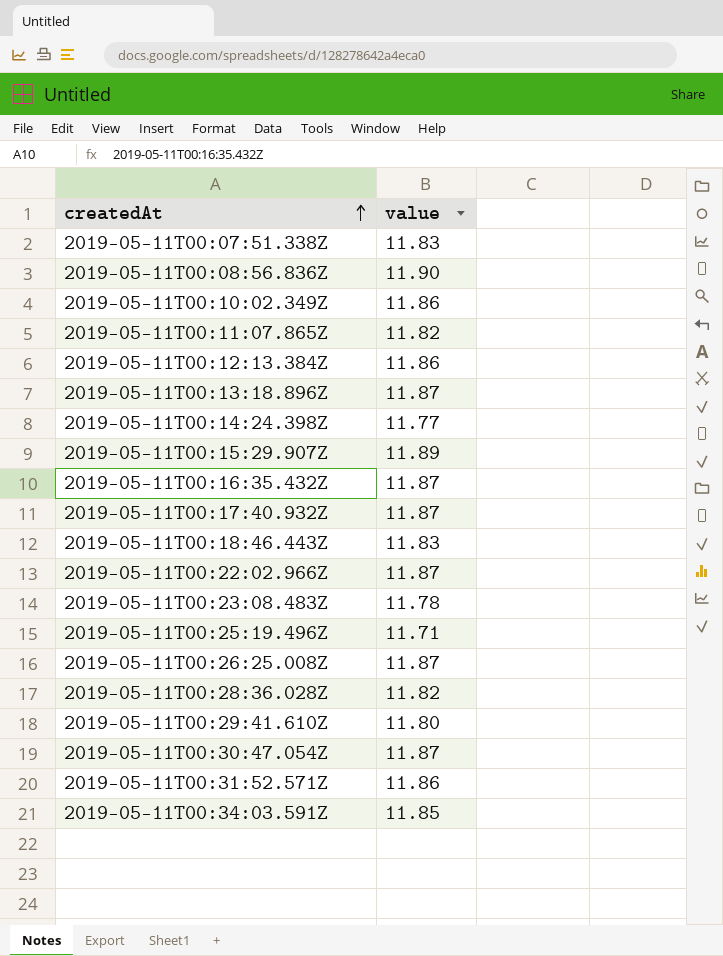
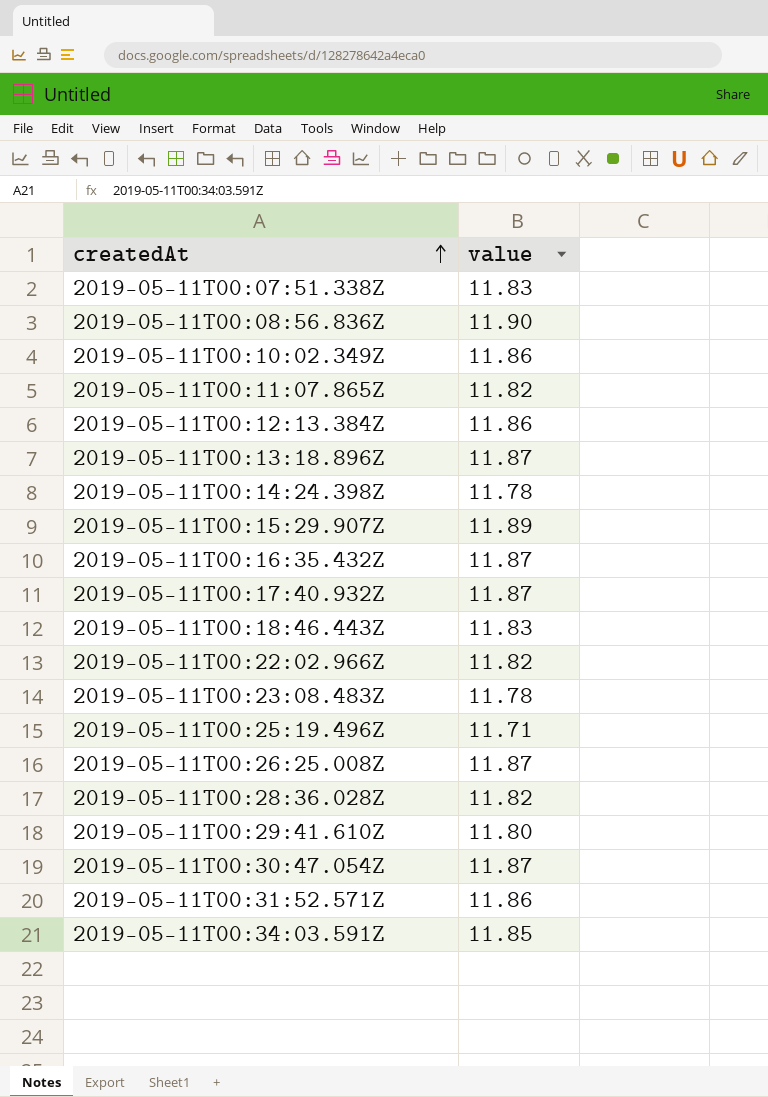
2019-05-11T00:14:24.398Z | value: 11.77 -> 11.78
2019-05-11T00:22:02.966Z | value: 11.87 -> 11.82

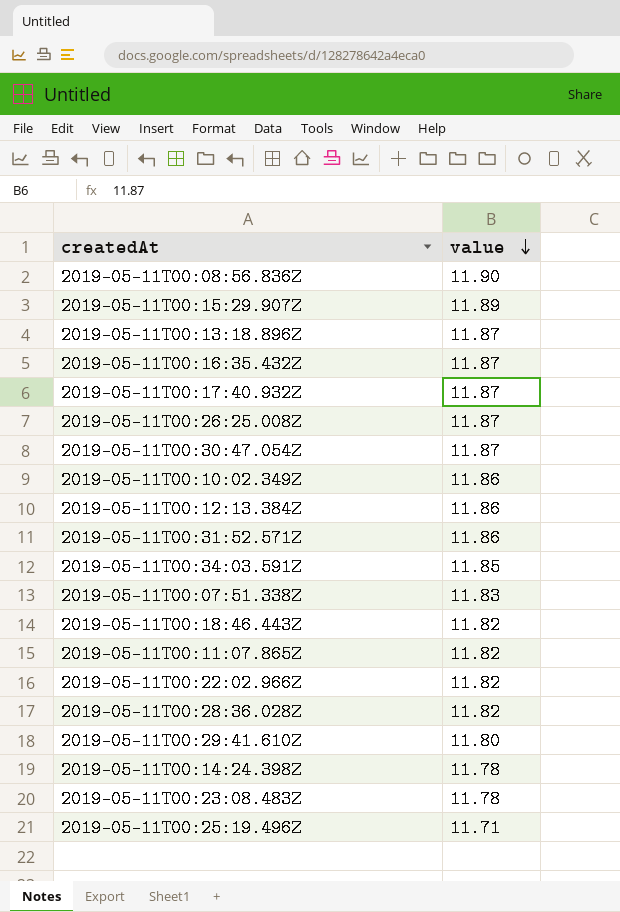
row order: createdAt ascending -> value descending
2019-05-11T00:18:46.443Z | value: 11.83 -> 11.82

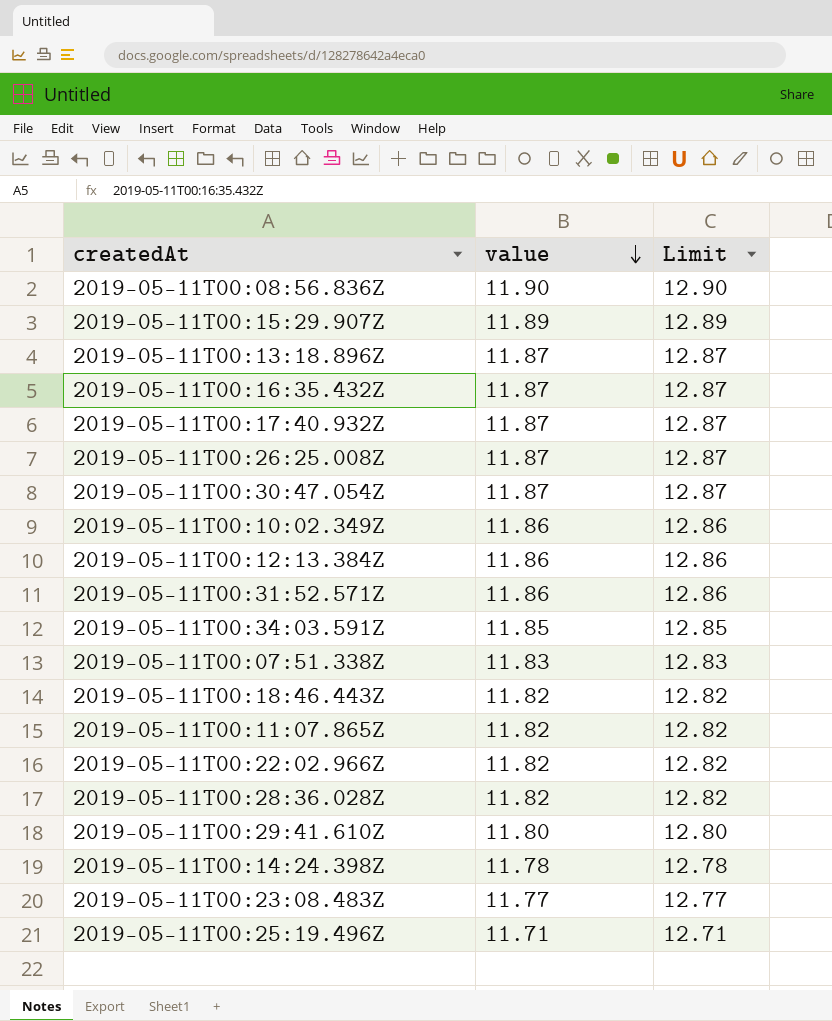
column Limit | formula: none -> [value] + 1
2019-05-11T00:23:08.483Z | value: 11.78 -> 11.77

